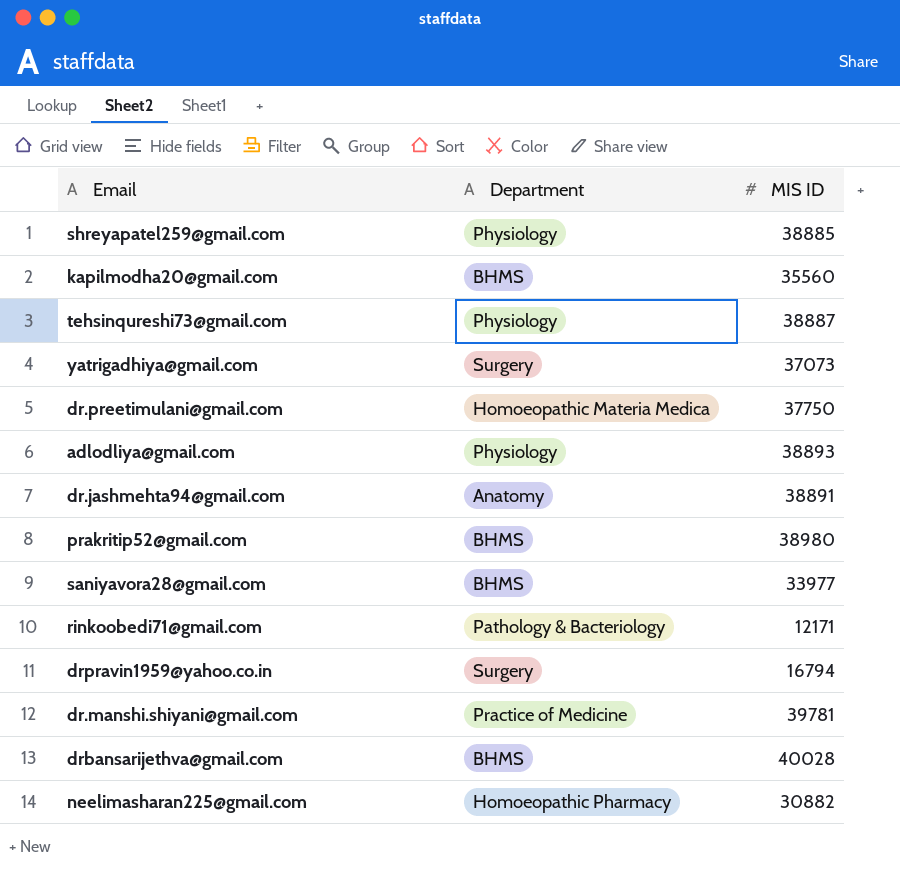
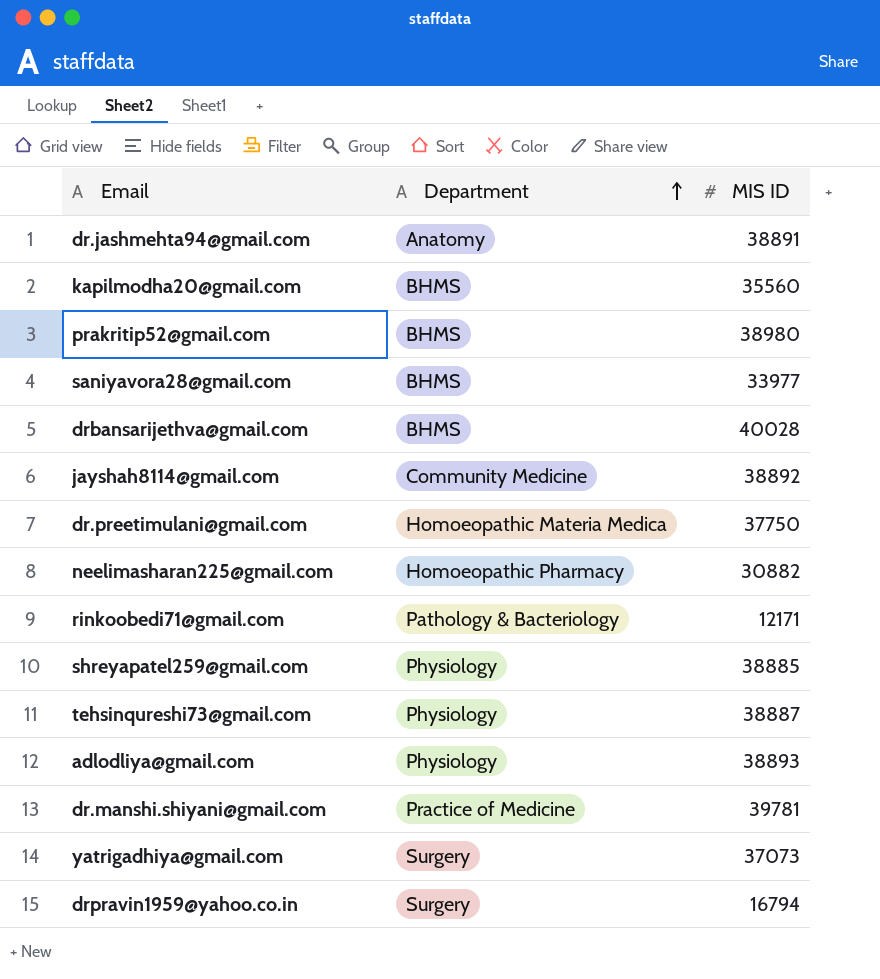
row order: none -> Department ascending
row jayshah8114@gmail.com: none -> Community Medicine | 38892

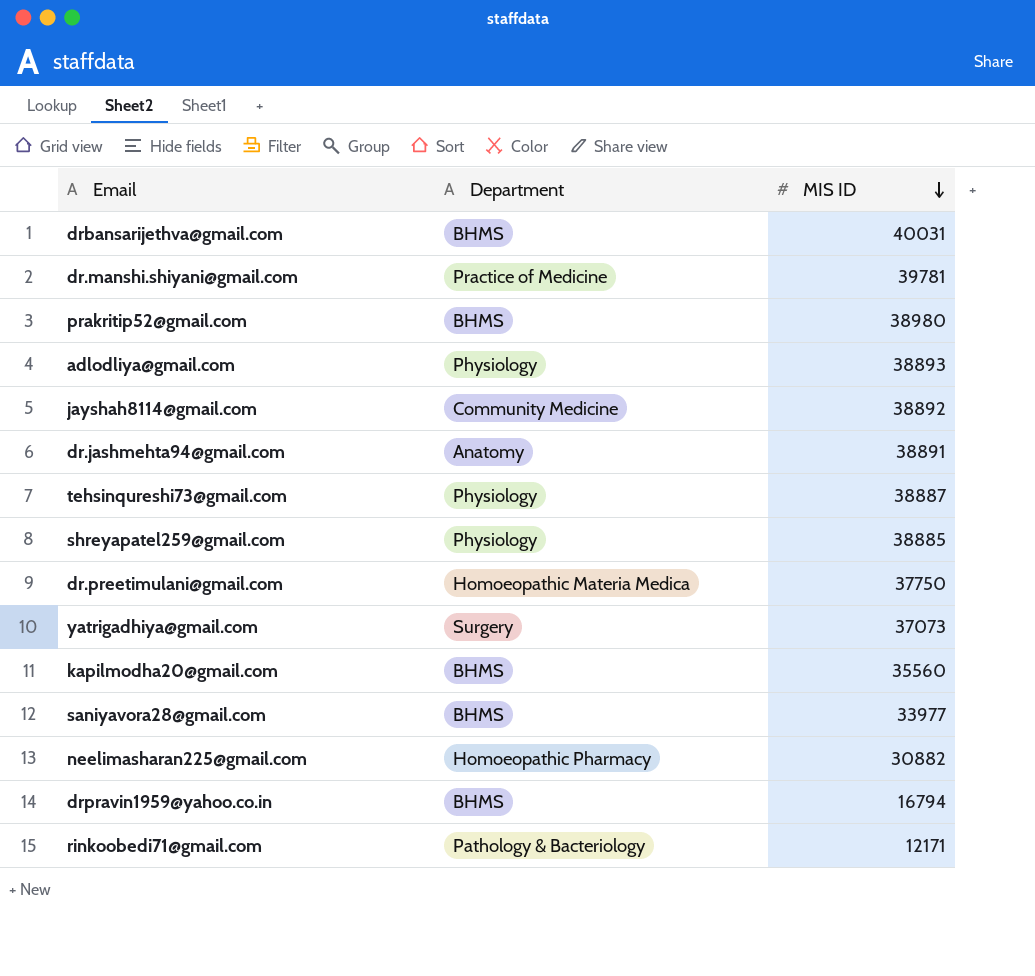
row order: Department ascending -> MIS ID descending
drbansarijethva@gmail.com | MIS ID: 40028 -> 40031
drpravin1959@yahoo.co.in | Department: Surgery -> BHMS

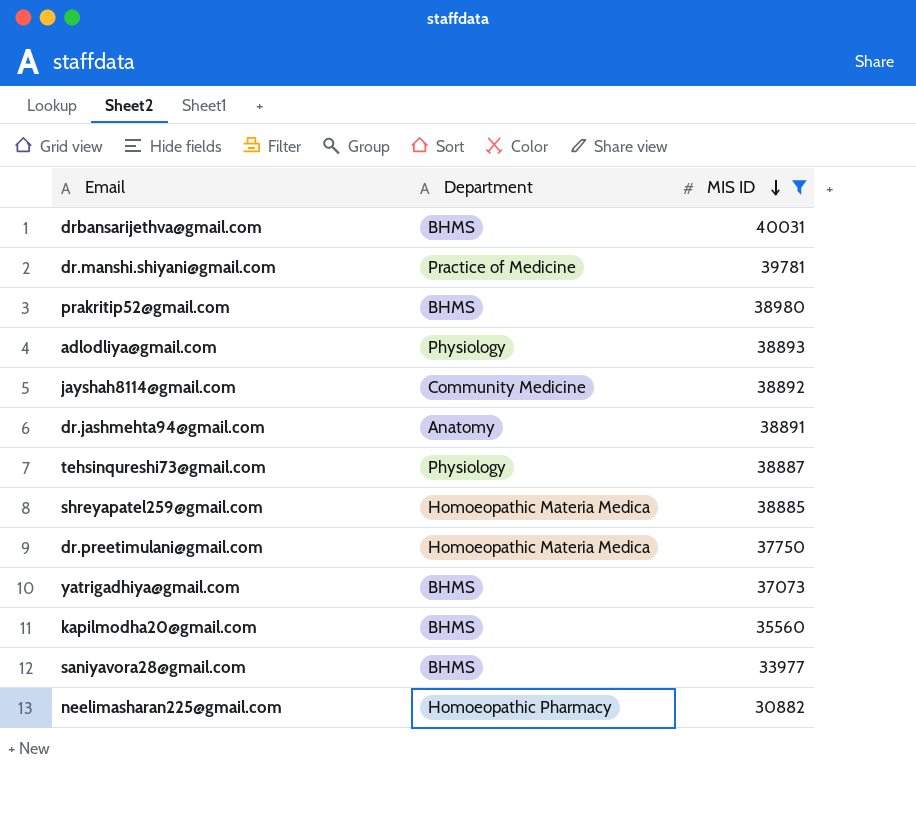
filter: none -> MIS ID >= 30882
shreyapatel259@gmail.com | Department: Physiology -> Homoeopathic Materia Medica
yatrigadhiya@gmail.com | Department: Surgery -> BHMS

